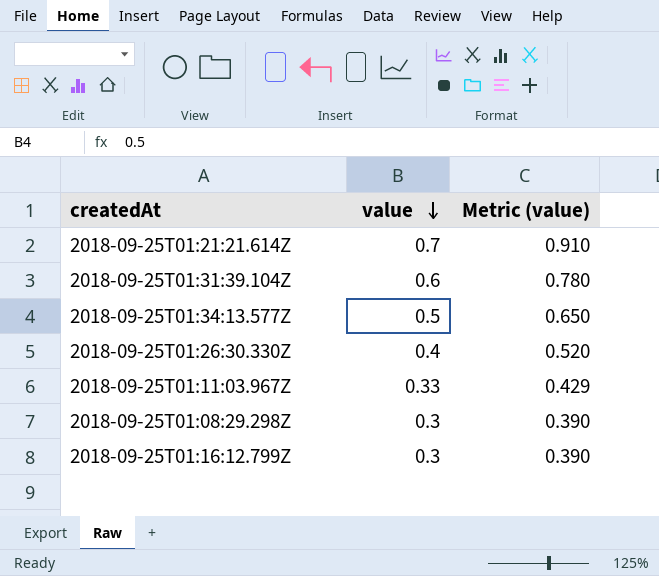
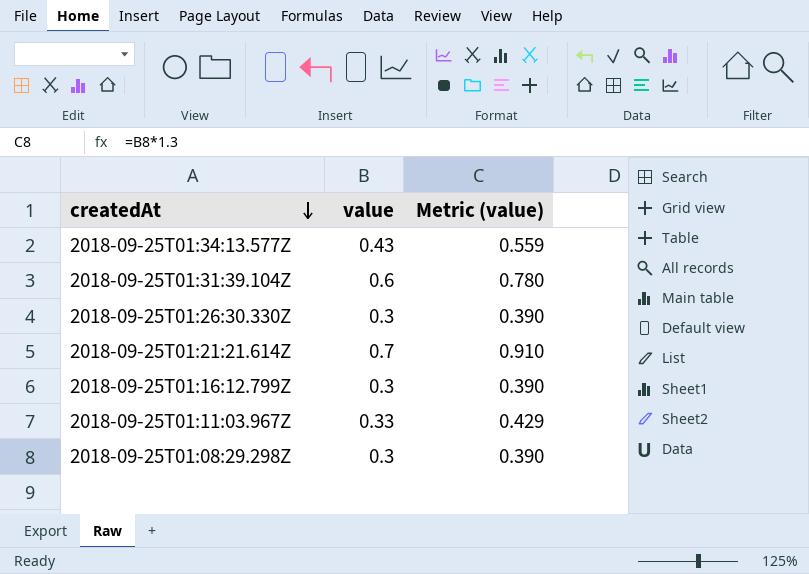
row order: value descending -> createdAt descending
2018-09-25T01:34:13.577Z | value: 0.5 -> 0.43
2018-09-25T01:34:13.577Z | Metric (value): 0.650 -> 0.559
2018-09-25T01:26:30.330Z | value: 0.4 -> 0.3
2018-09-25T01:26:30.330Z | Metric (value): 0.520 -> 0.390

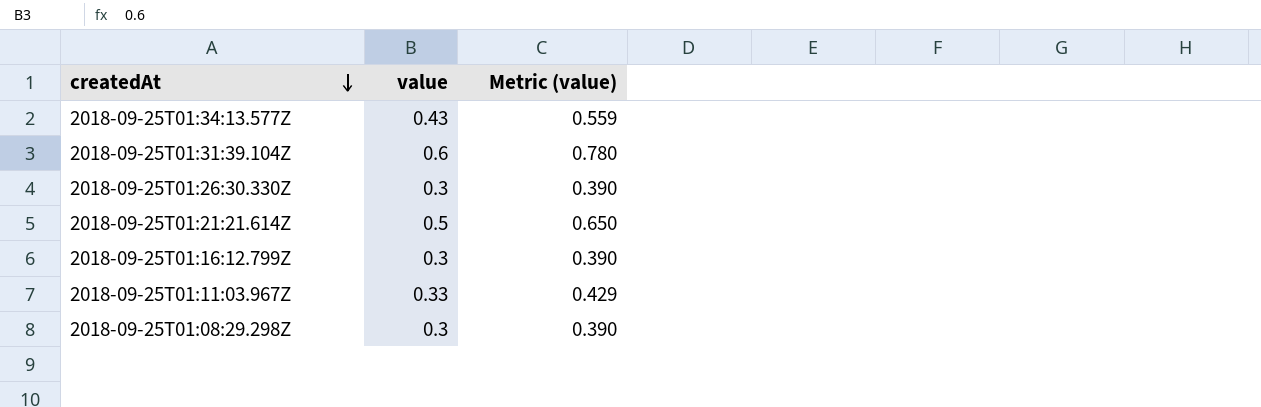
2018-09-25T01:21:21.614Z | value: 0.7 -> 0.5
2018-09-25T01:21:21.614Z | Metric (value): 0.910 -> 0.650

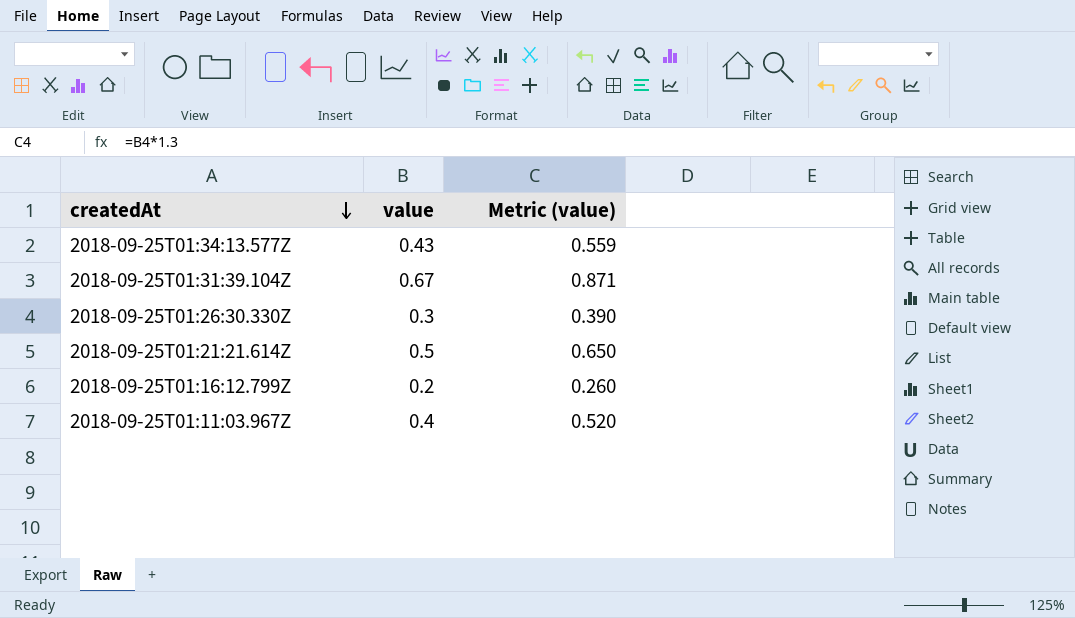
row 2018-09-25T01:08:29.298Z: 0.3 | 0.390 -> none
2018-09-25T01:31:39.104Z | value: 0.6 -> 0.67
2018-09-25T01:31:39.104Z | Metric (value): 0.780 -> 0.871
2018-09-25T01:16:12.799Z | value: 0.3 -> 0.2
2018-09-25T01:16:12.799Z | Metric (value): 0.390 -> 0.260
2018-09-25T01:11:03.967Z | value: 0.33 -> 0.4
2018-09-25T01:11:03.967Z | Metric (value): 0.429 -> 0.520

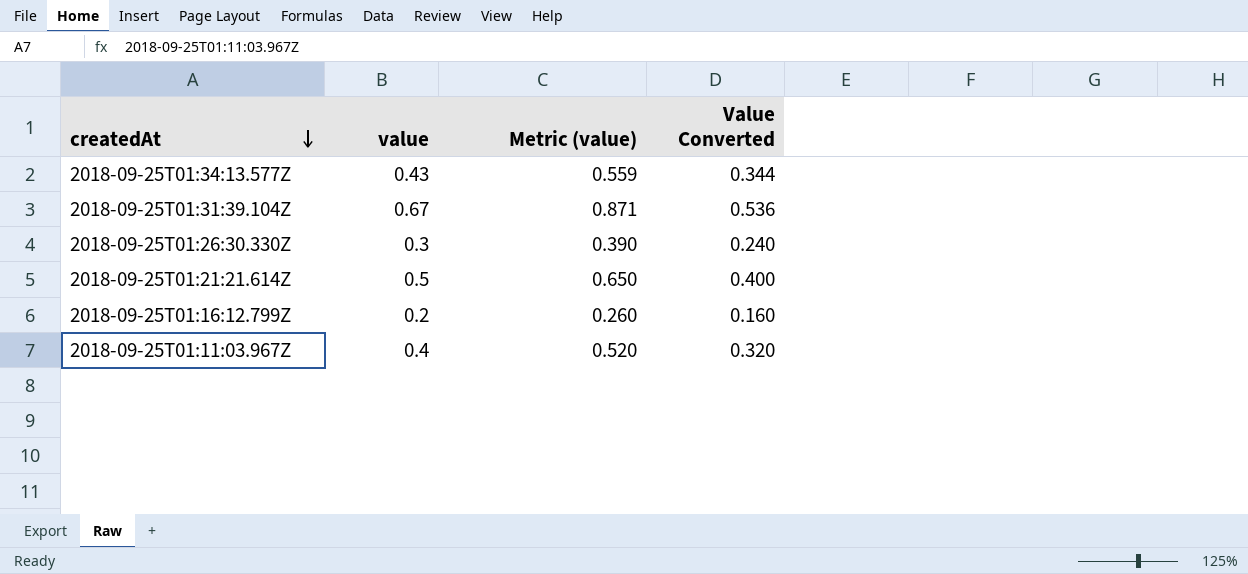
column Value Converted | formula: none -> [value] * 0.8

